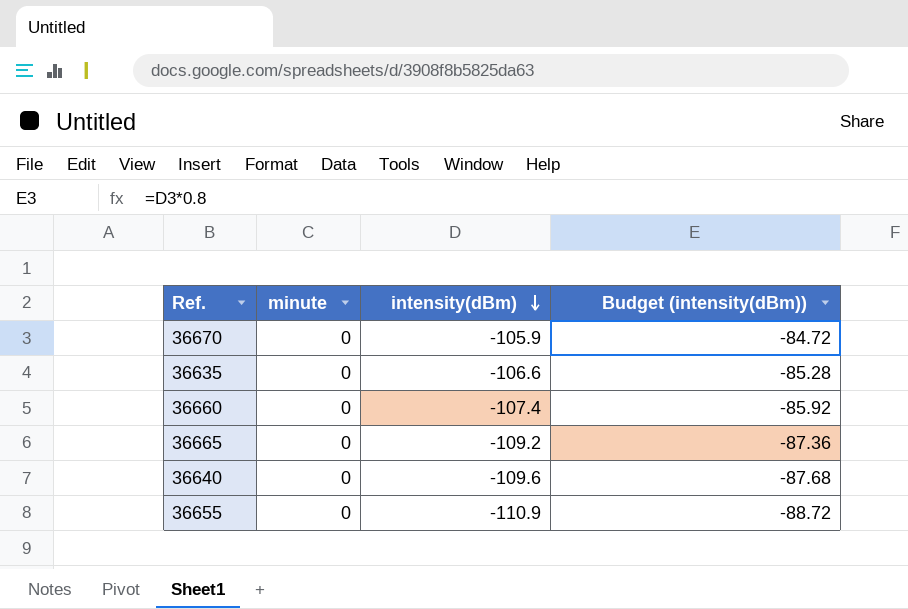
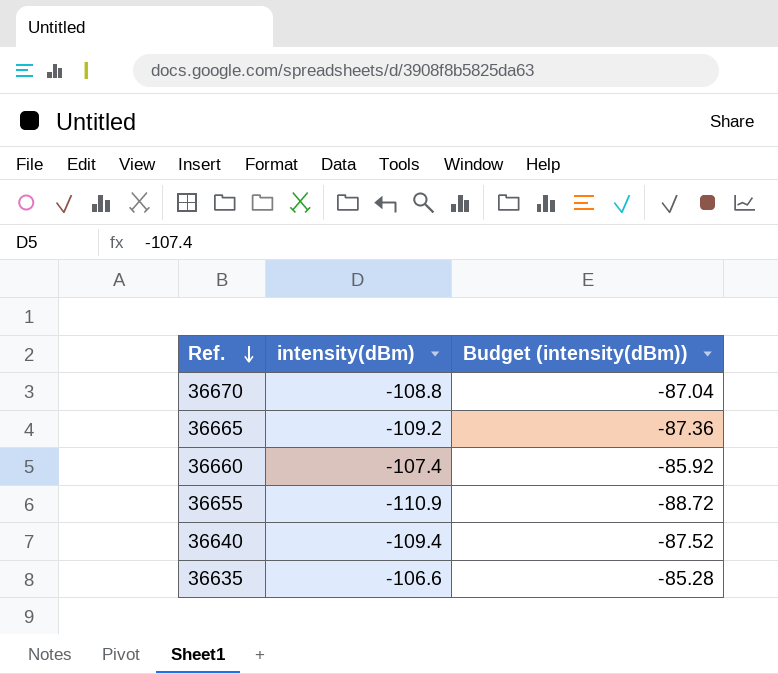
row order: intensity(dBm) descending -> Ref. descending
column minute | position: 2 -> none
36670 | intensity(dBm): -105.9 -> -108.8
36670 | Budget (intensity(dBm)): -84.72 -> -87.04
36640 | intensity(dBm): -109.6 -> -109.4
36640 | Budget (intensity(dBm)): -87.68 -> -87.52

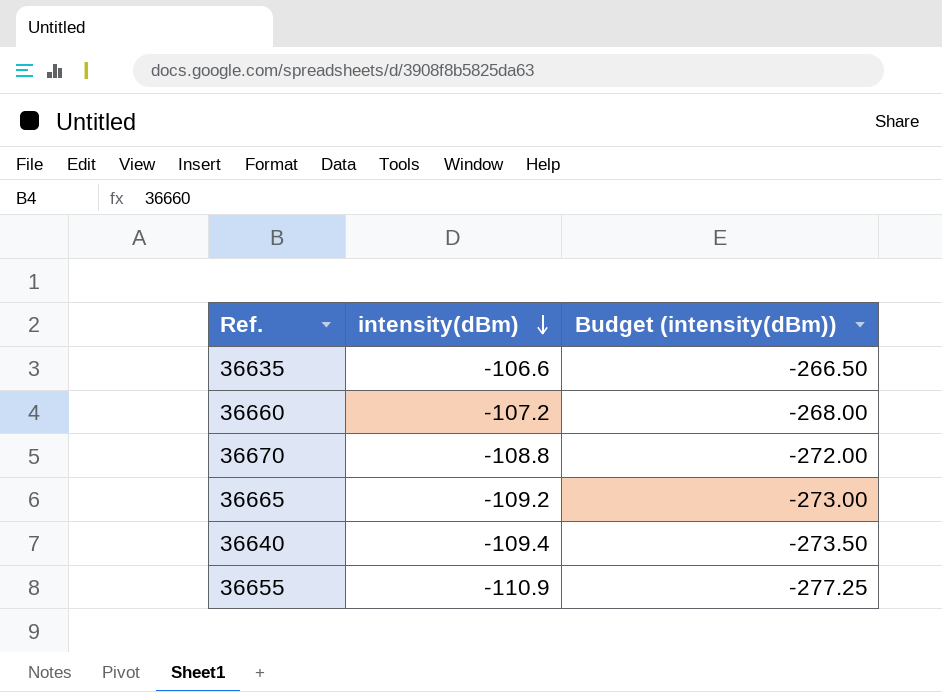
row order: Ref. descending -> intensity(dBm) descending
column Budget (intensity(dBm)) | formula: [intensity(dBm)] * 0.8 -> [intensity(dBm)] * 2.5
36660 | intensity(dBm): -107.4 -> -107.2

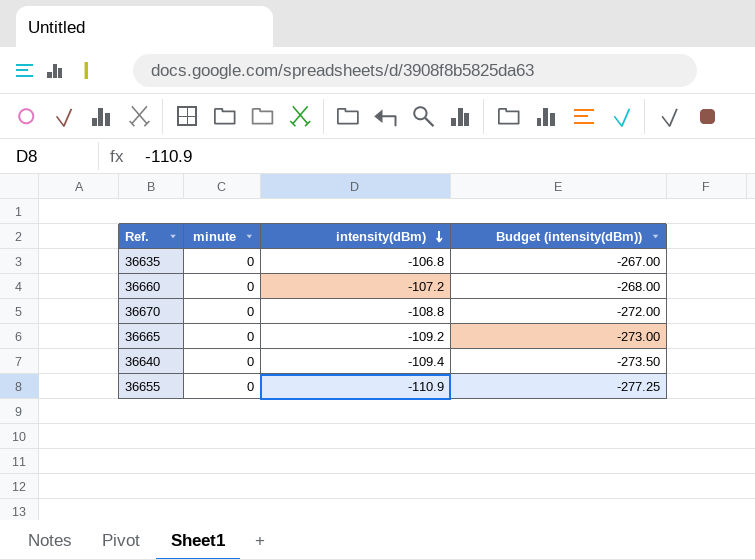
column minute | position: none -> 2
36635 | intensity(dBm): -106.6 -> -106.8
36635 | Budget (intensity(dBm)): -266.50 -> -267.00

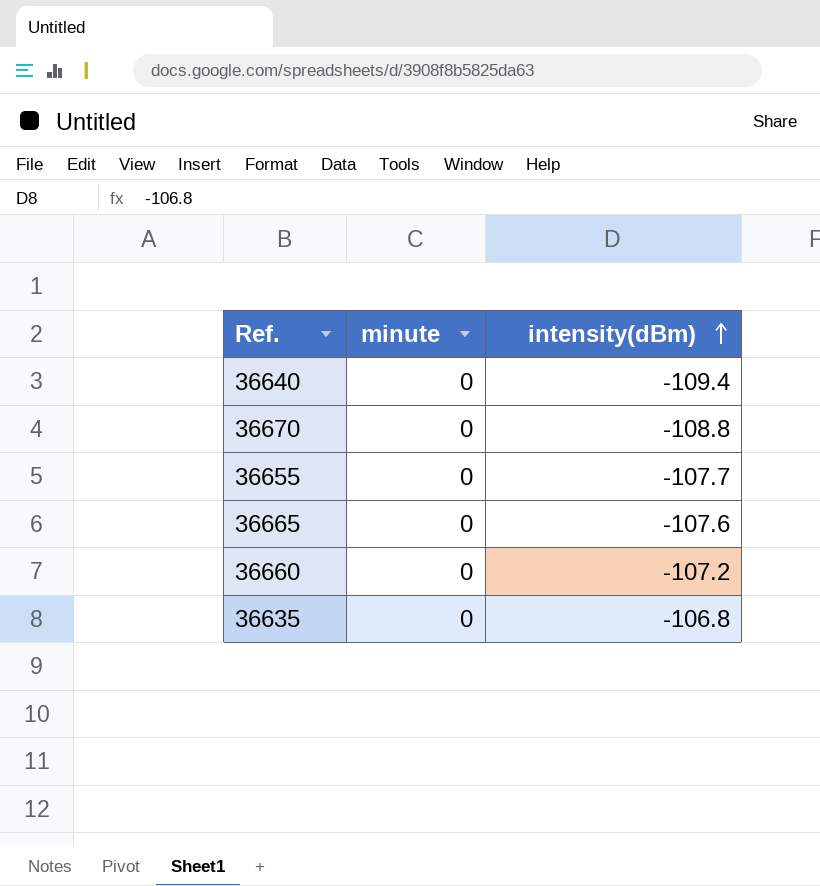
row order: intensity(dBm) descending -> intensity(dBm) ascending
column Budget (intensity(dBm)) | formula: [intensity(dBm)] * 2.5 -> none
36655 | intensity(dBm): -110.9 -> -107.7
36665 | intensity(dBm): -109.2 -> -107.6

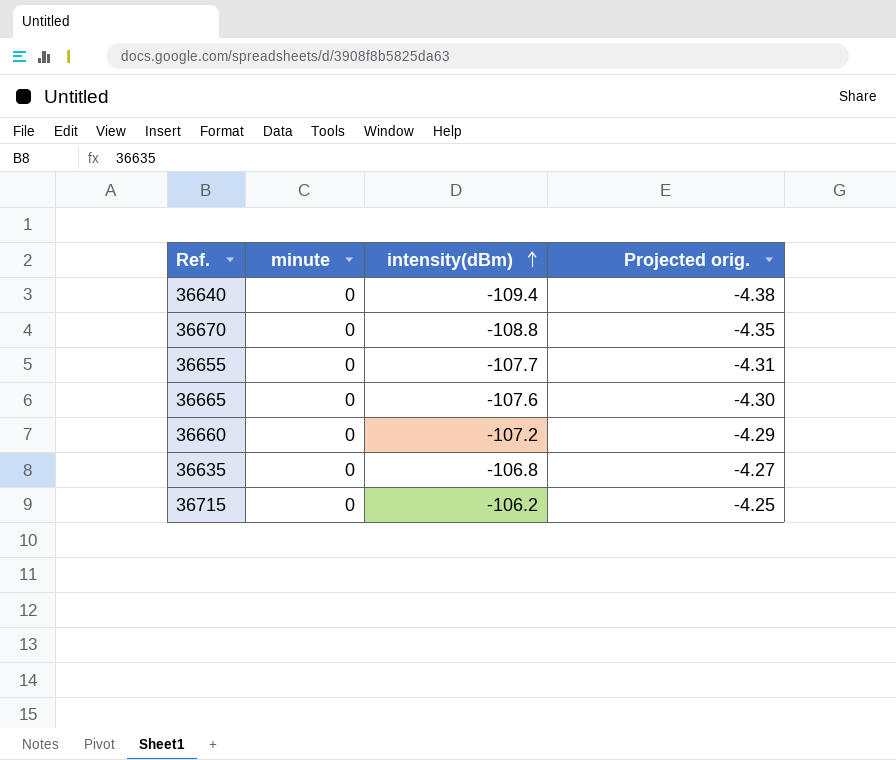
column Projected orig. | formula: none -> [intensity(dBm)] * 0.04
row 36715: none -> 0 | -106.2 | -4.25

